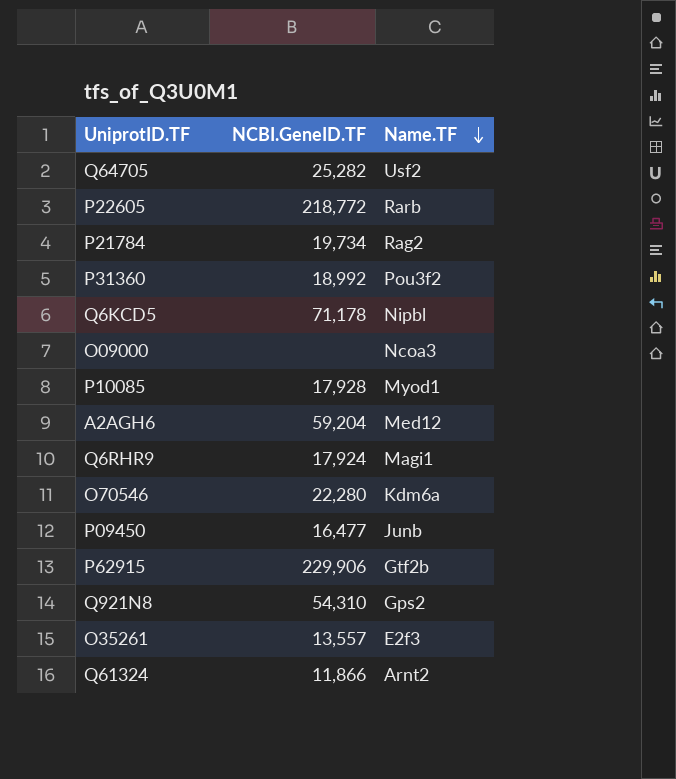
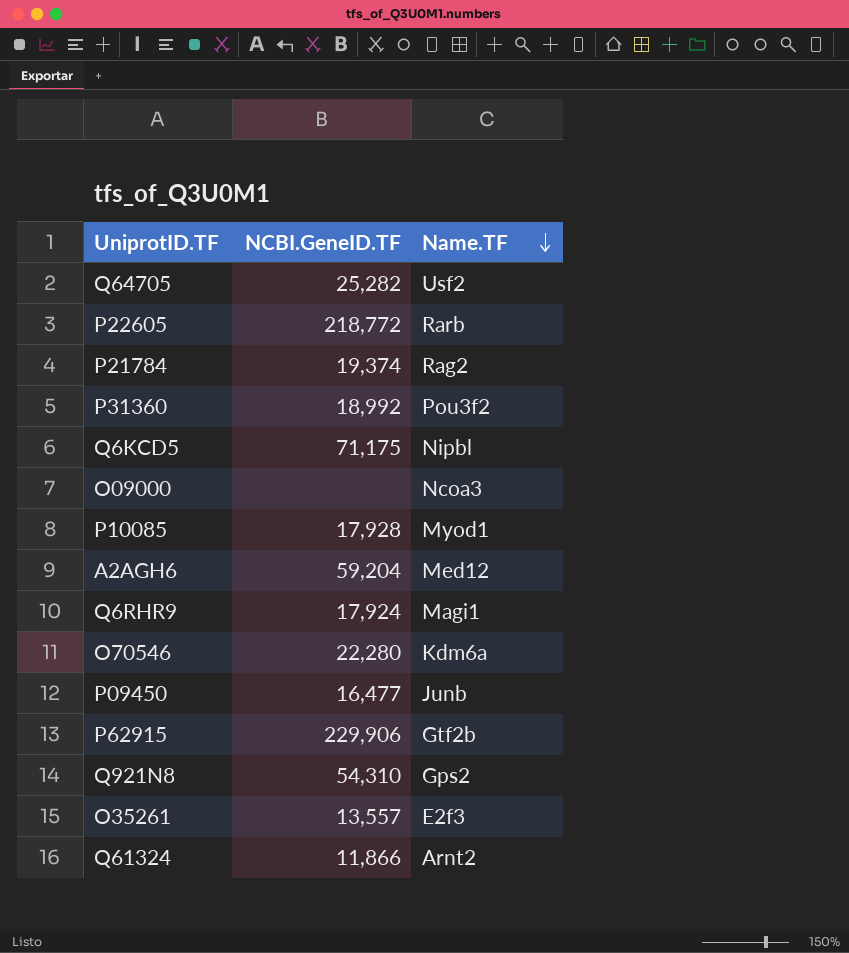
P21784 | NCBI.GeneID.TF: 19,734 -> 19,374
Q6KCD5 | NCBI.GeneID.TF: 71,178 -> 71,175

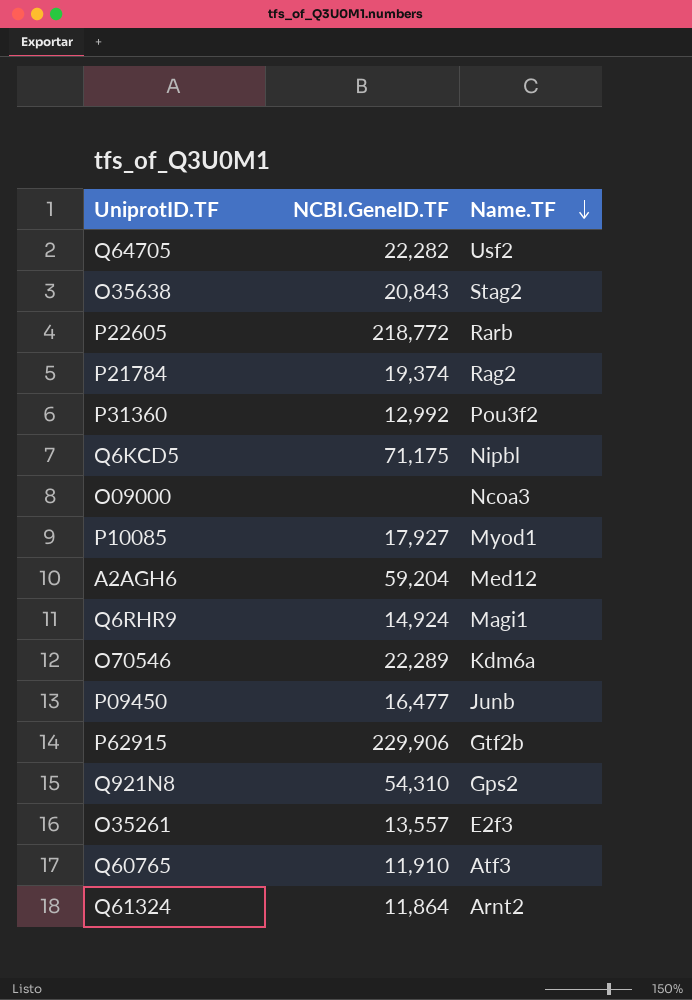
Q64705 | NCBI.GeneID.TF: 25,282 -> 22,282
row O35638: none -> 20,843 | Stag2
P31360 | NCBI.GeneID.TF: 18,992 -> 12,992
P10085 | NCBI.GeneID.TF: 17,928 -> 17,927
Q6RHR9 | NCBI.GeneID.TF: 17,924 -> 14,924
O70546 | NCBI.GeneID.TF: 22,280 -> 22,289
row Q60765: none -> 11,910 | Atf3
Q61324 | NCBI.GeneID.TF: 11,866 -> 11,864

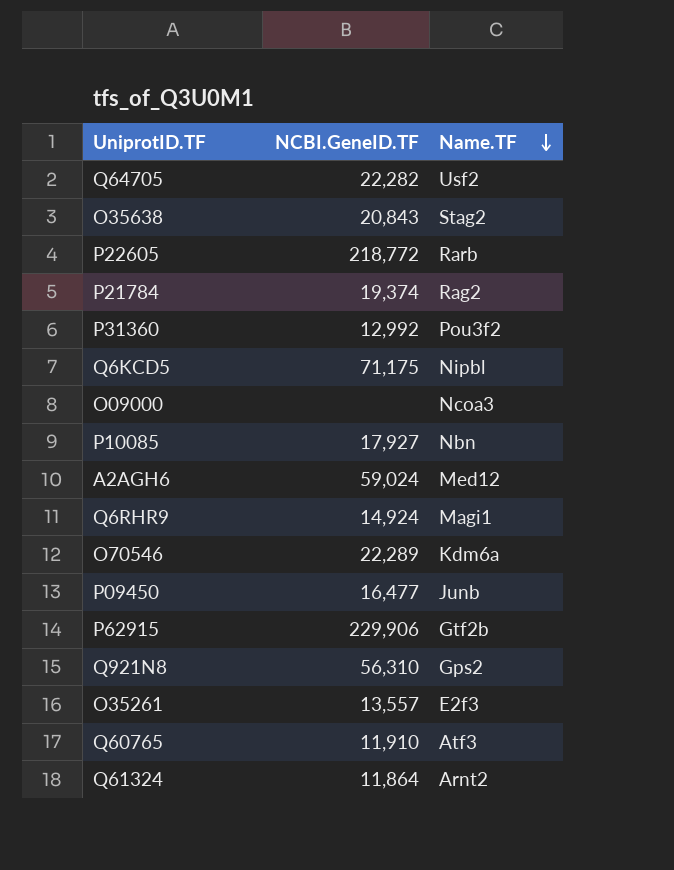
P10085 | Name.TF: Myod1 -> Nbn
A2AGH6 | NCBI.GeneID.TF: 59,204 -> 59,024
Q921N8 | NCBI.GeneID.TF: 54,310 -> 56,310

